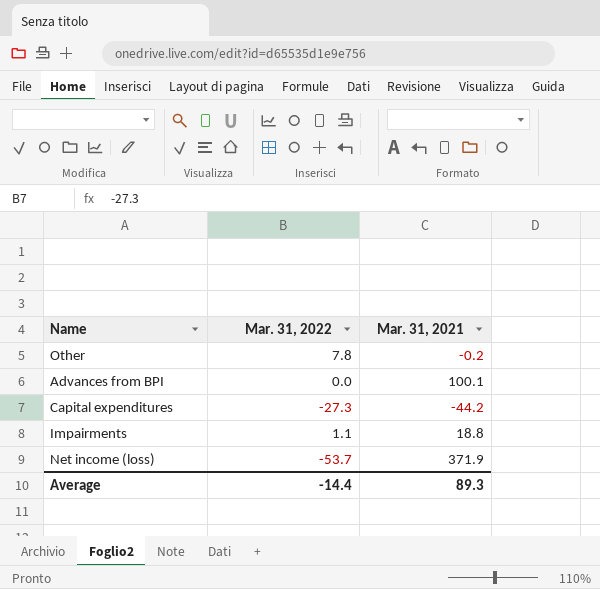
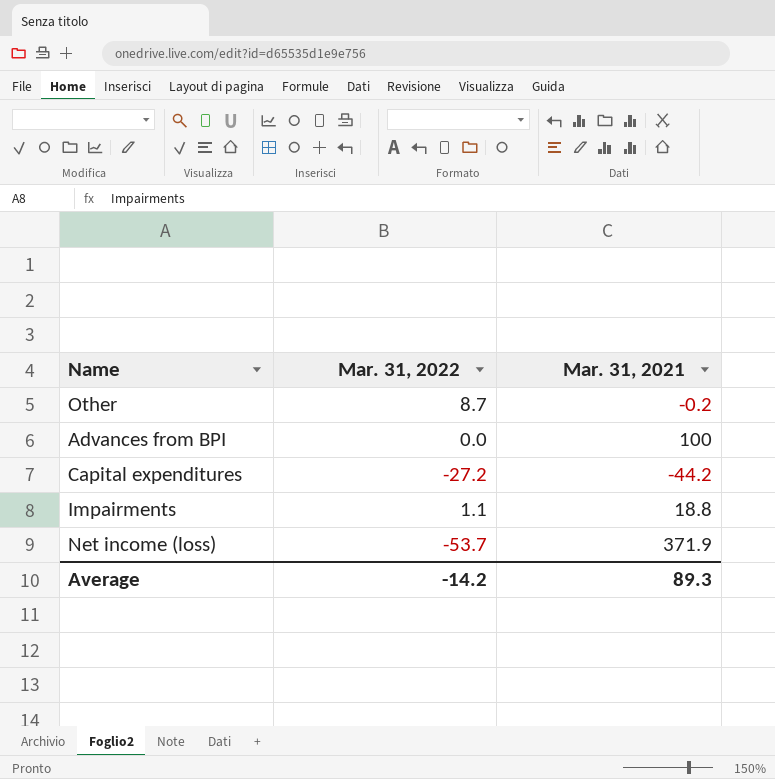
Other | Mar. 31, 2022: 7.8 -> 8.7
Advances from BPI | Mar. 31, 2021: 100.1 -> 100
Capital expenditures | Mar. 31, 2022: -27.3 -> -27.2
Average | Mar. 31, 2022: -14.4 -> -14.2

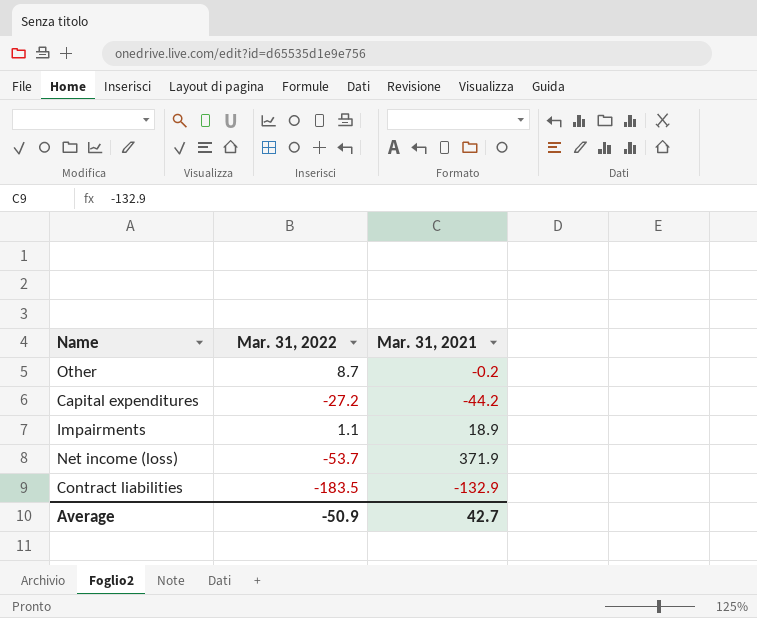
row Advances from BPI: 0.0 | 100 -> none
Impairments | Mar. 31, 2021: 18.8 -> 18.9
row Contract liabilities: none -> -183.5 | -132.9
Average | Mar. 31, 2022: -14.2 -> -50.9
Average | Mar. 31, 2021: 89.3 -> 42.7

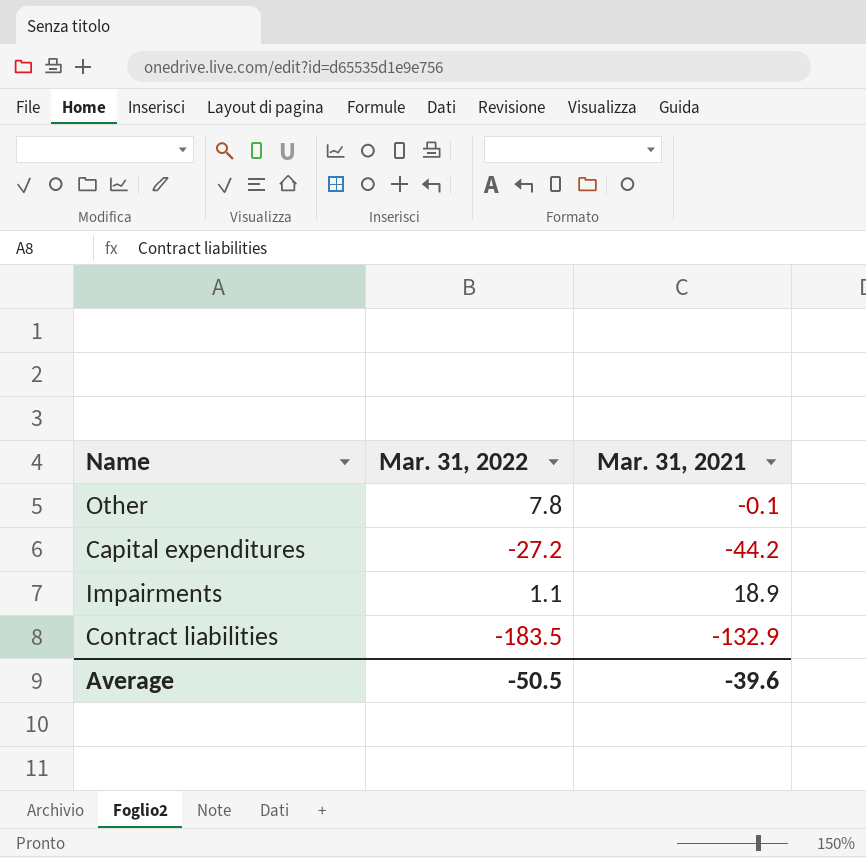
row Net income (loss): -53.7 | 371.9 -> none
Other | Mar. 31, 2022: 8.7 -> 7.8
Other | Mar. 31, 2021: -0.2 -> -0.1
Average | Mar. 31, 2022: -50.9 -> -50.5
Average | Mar. 31, 2021: 42.7 -> -39.6

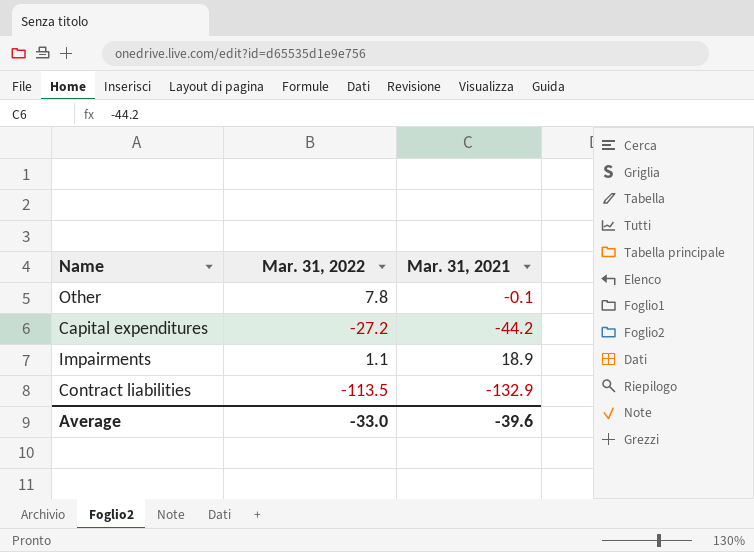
Contract liabilities | Mar. 31, 2022: -183.5 -> -113.5
Average | Mar. 31, 2022: -50.5 -> -33.0

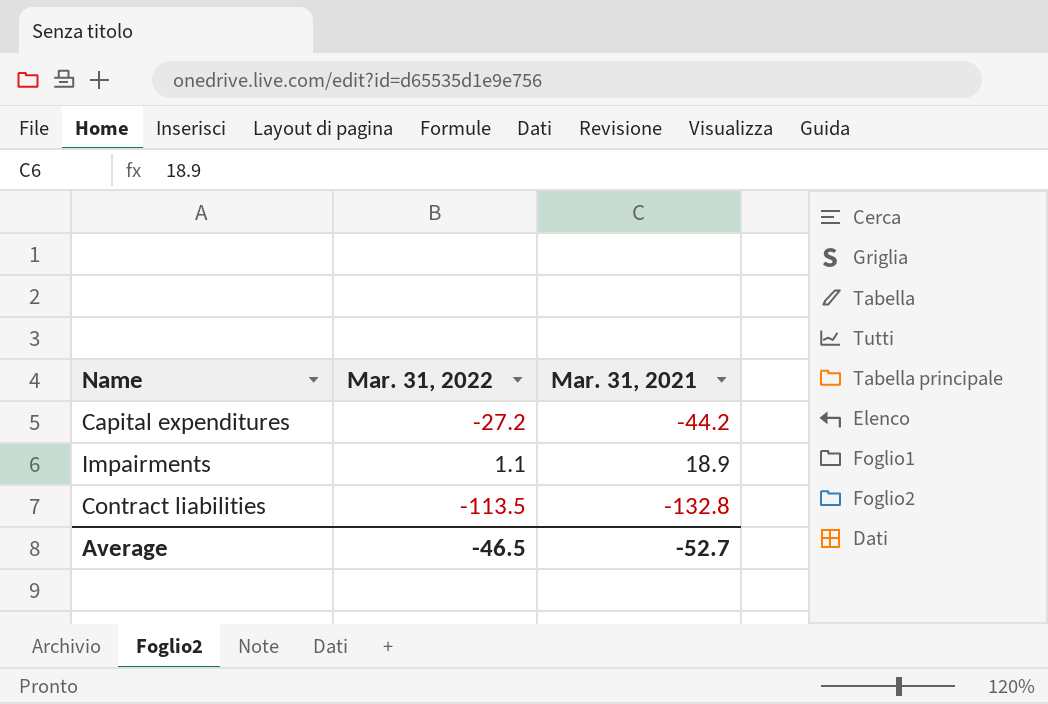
row Other: 7.8 | -0.1 -> none
Contract liabilities | Mar. 31, 2021: -132.9 -> -132.8
Average | Mar. 31, 2022: -33.0 -> -46.5
Average | Mar. 31, 2021: -39.6 -> -52.7

